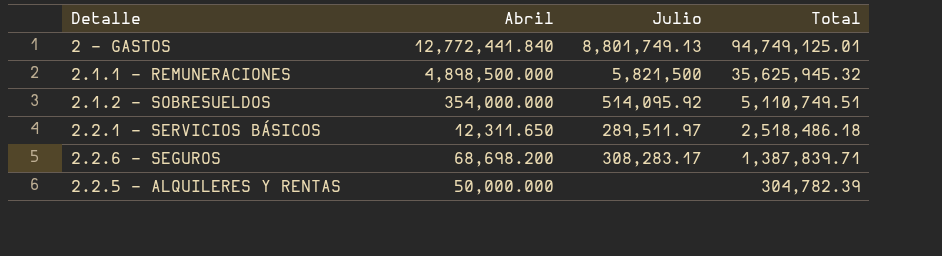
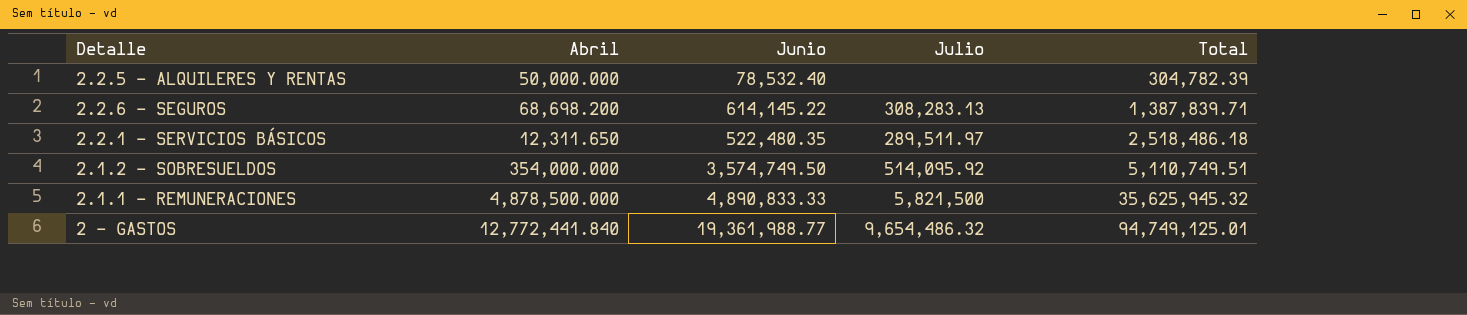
row order: Total descending -> Total ascending
column Junio | position: none -> 3
2.2.6 - SEGUROS | Julio: 308,283.17 -> 308,283.13
2.1.1 - REMUNERACIONES | Abril: 4,898,500.000 -> 4,878,500.000
2 - GASTOS | Julio: 8,801,749.13 -> 9,654,486.32

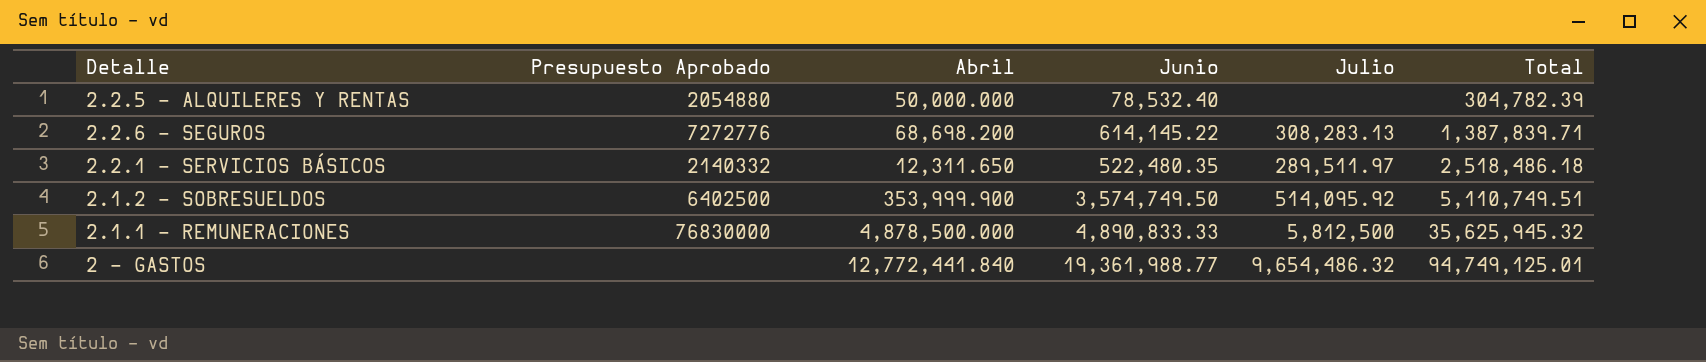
column Presupuesto Aprobado | position: none -> 2
2.1.2 - SOBRESUELDOS | Abril: 354,000.000 -> 353,999.900
2.1.1 - REMUNERACIONES | Julio: 5,821,500 -> 5,812,500

